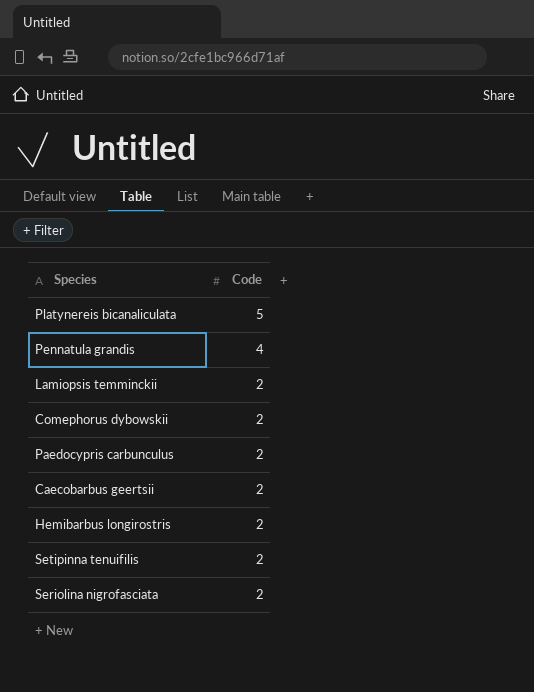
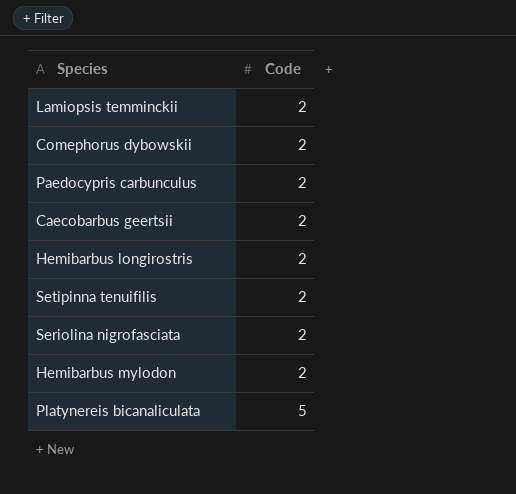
row order: Code descending -> Code ascending
row Pennatula grandis: 4 -> none
row Hemibarbus mylodon: none -> 2

